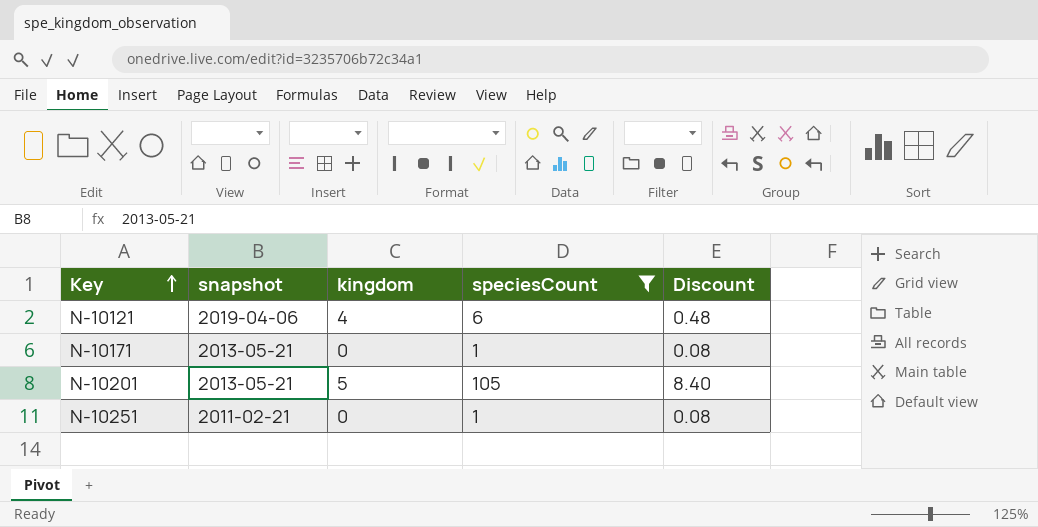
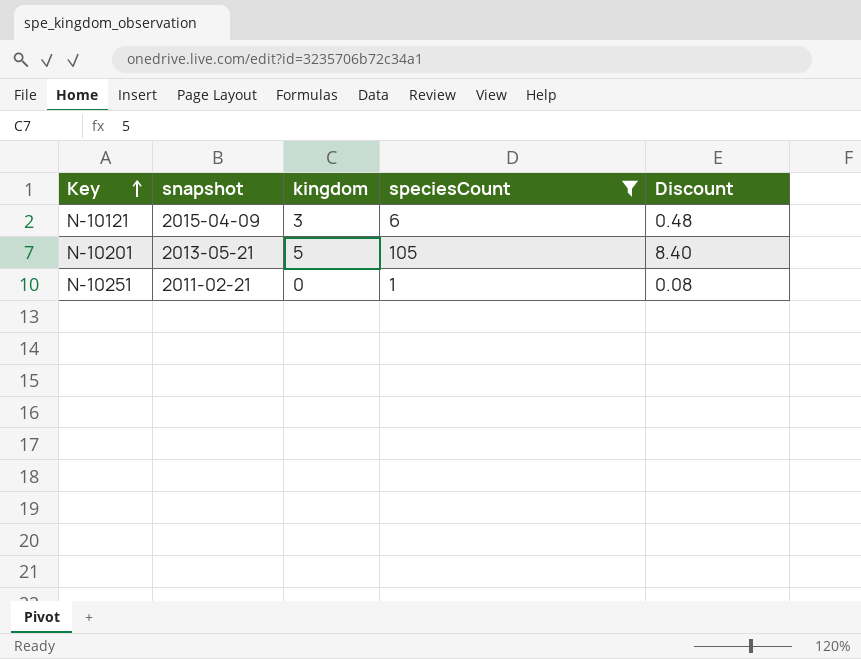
row N-10171: 2013-05-21 | 0 | 1 | 0.08 -> none
N-10121 | snapshot: 2019-04-06 -> 2015-04-09
N-10121 | kingdom: 4 -> 3

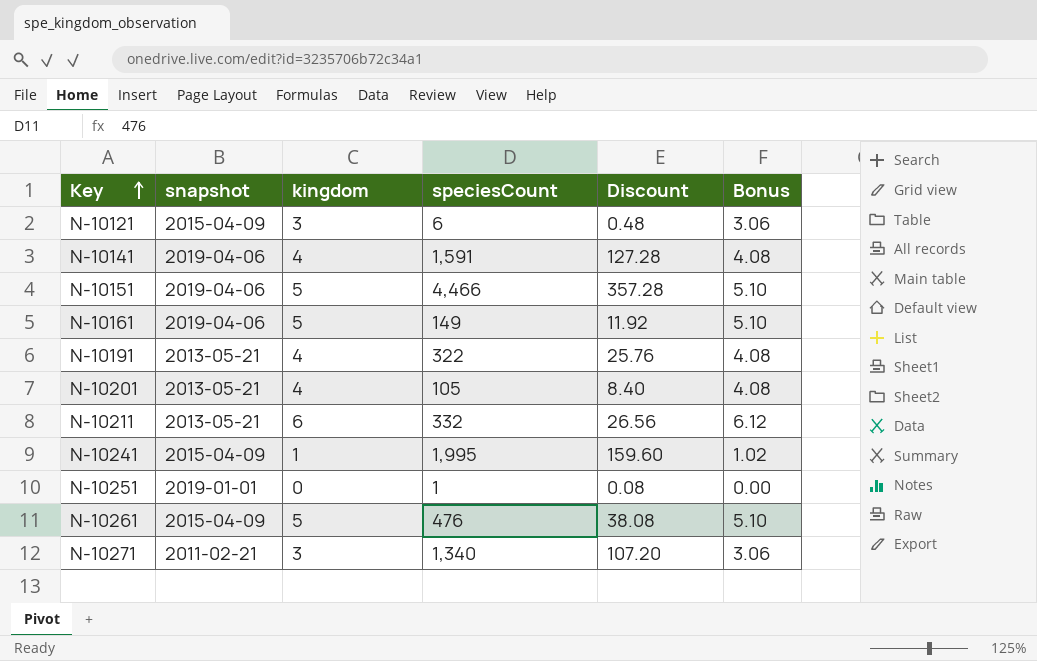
filter: speciesCount <= 105 -> none
column Bonus | formula: none -> [kingdom] * 1.02
N-10201 | kingdom: 5 -> 4
N-10251 | snapshot: 2011-02-21 -> 2019-01-01

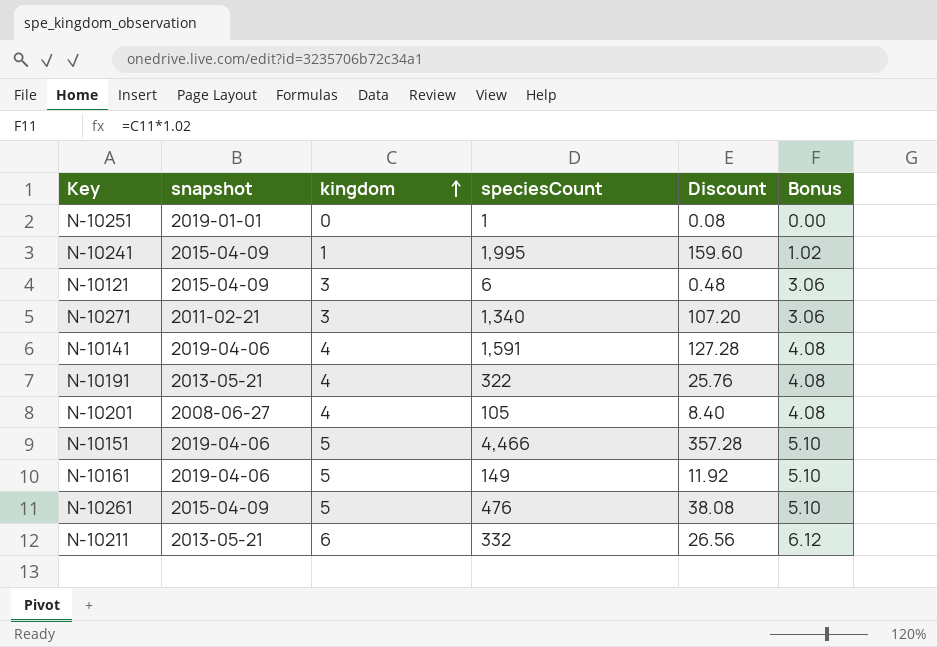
row order: Key ascending -> kingdom ascending
N-10201 | snapshot: 2013-05-21 -> 2008-06-27

